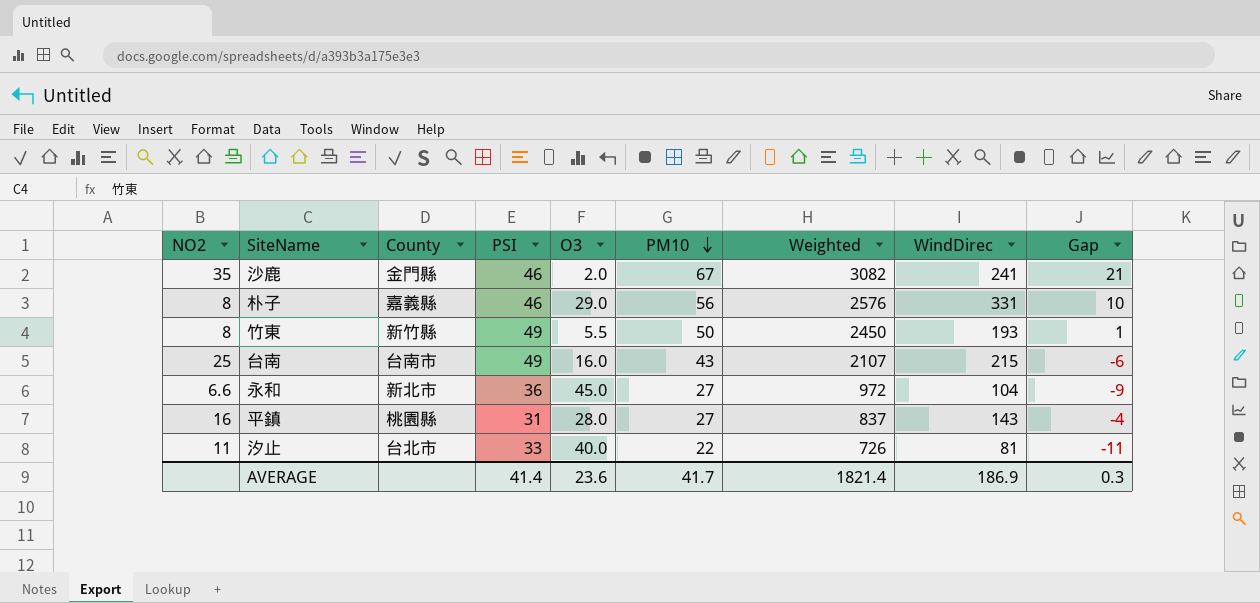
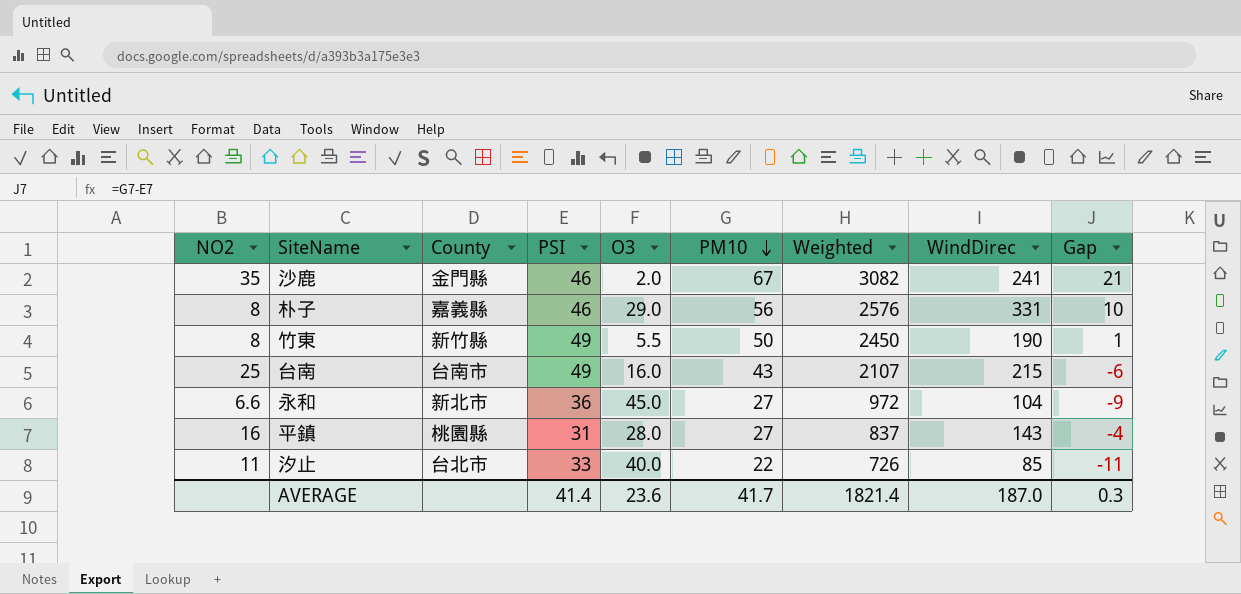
竹東 | WindDirec: 193 -> 190
汐止 | WindDirec: 81 -> 85
AVERAGE | WindDirec: 186.9 -> 187.0

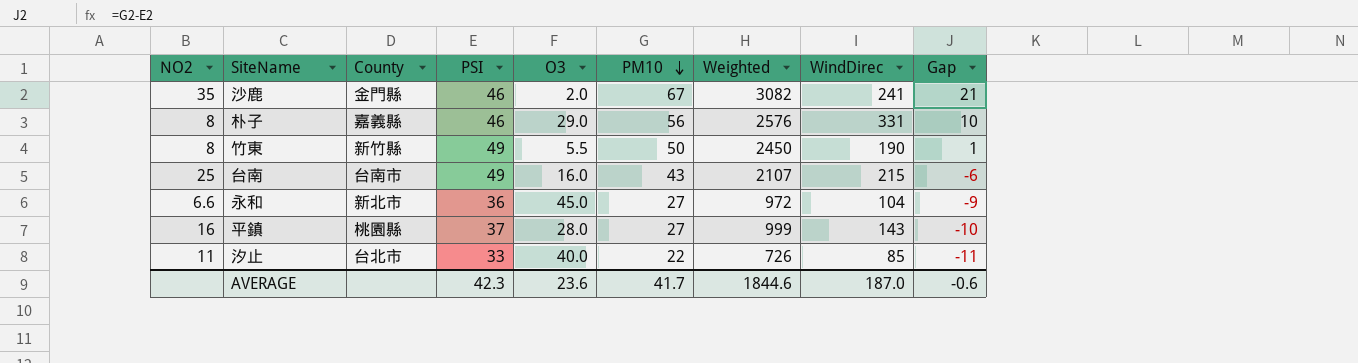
平鎮 | PSI: 31 -> 37
平鎮 | Weighted: 837 -> 999
平鎮 | Gap: -4 -> -10
AVERAGE | PSI: 41.4 -> 42.3
AVERAGE | Weighted: 1821.4 -> 1844.6
AVERAGE | Gap: 0.3 -> -0.6

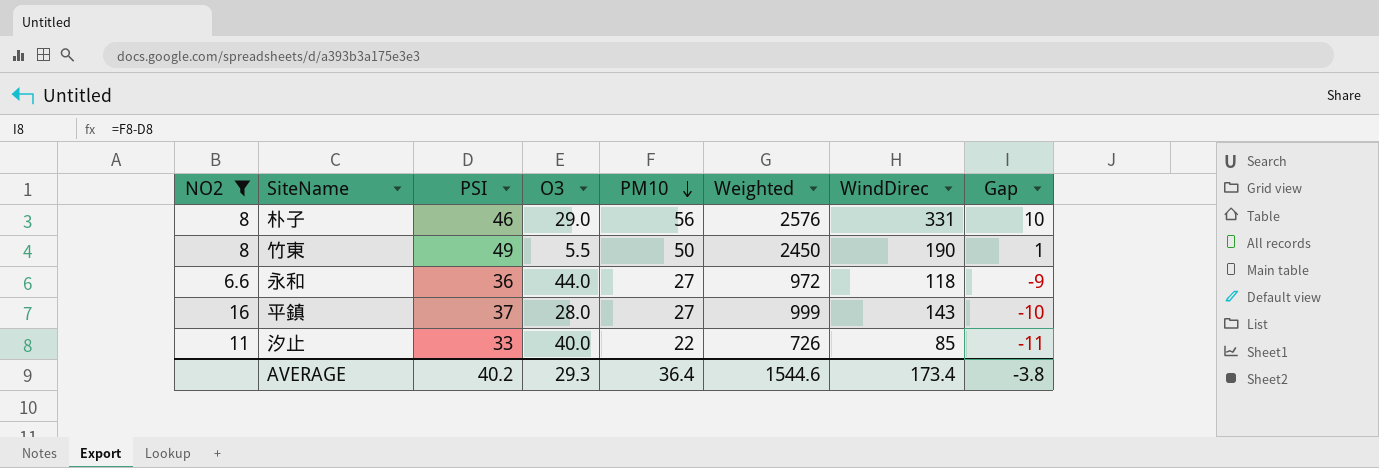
filter: none -> NO2 <= 16
column County | position: 3 -> none
永和 | O3: 45.0 -> 44.0
永和 | WindDirec: 104 -> 118
AVERAGE | PSI: 42.3 -> 40.2
AVERAGE | O3: 23.6 -> 29.3
AVERAGE | PM10: 41.7 -> 36.4
AVERAGE | Weighted: 1844.6 -> 1544.6
AVERAGE | WindDirec: 187.0 -> 173.4
AVERAGE | Gap: -0.6 -> -3.8

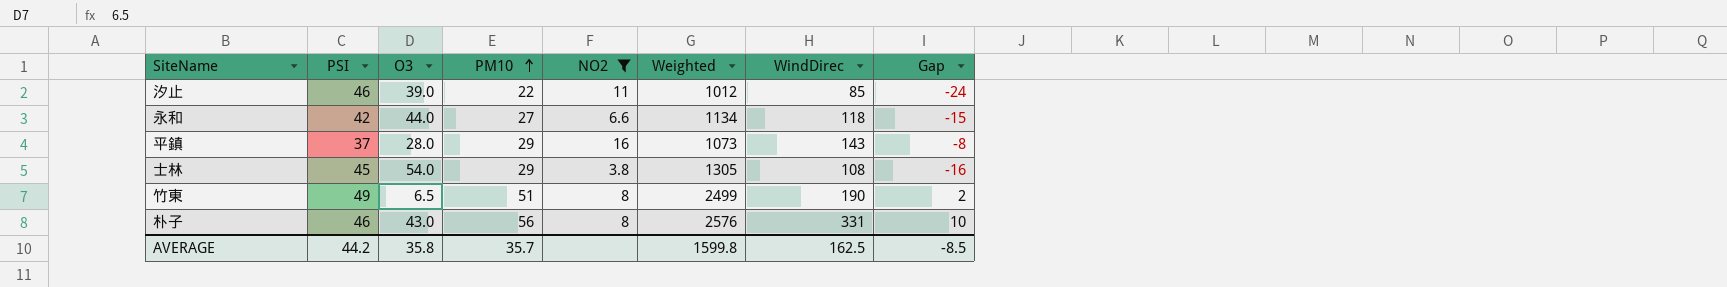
row order: PM10 descending -> PM10 ascending
column NO2 | position: 1 -> 5
汐止 | PSI: 33 -> 46
汐止 | O3: 40.0 -> 39.0
汐止 | Weighted: 726 -> 1012
汐止 | Gap: -11 -> -24
永和 | PSI: 36 -> 42
永和 | Weighted: 972 -> 1134
永和 | Gap: -9 -> -15
平鎮 | PM10: 27 -> 29
平鎮 | Weighted: 999 -> 1073
平鎮 | Gap: -10 -> -8
row 士林: none -> 45 | 54.0 | 29 | 3.8 | 1305 | 108 | -16
竹東 | O3: 5.5 -> 6.5
竹東 | PM10: 50 -> 51
竹東 | Weighted: 2450 -> 2499
竹東 | Gap: 1 -> 2
朴子 | O3: 29.0 -> 43.0
AVERAGE | PSI: 40.2 -> 44.2
AVERAGE | O3: 29.3 -> 35.8
AVERAGE | PM10: 36.4 -> 35.7
AVERAGE | Weighted: 1544.6 -> 1599.8
AVERAGE | WindDirec: 173.4 -> 162.5
AVERAGE | Gap: -3.8 -> -8.5

